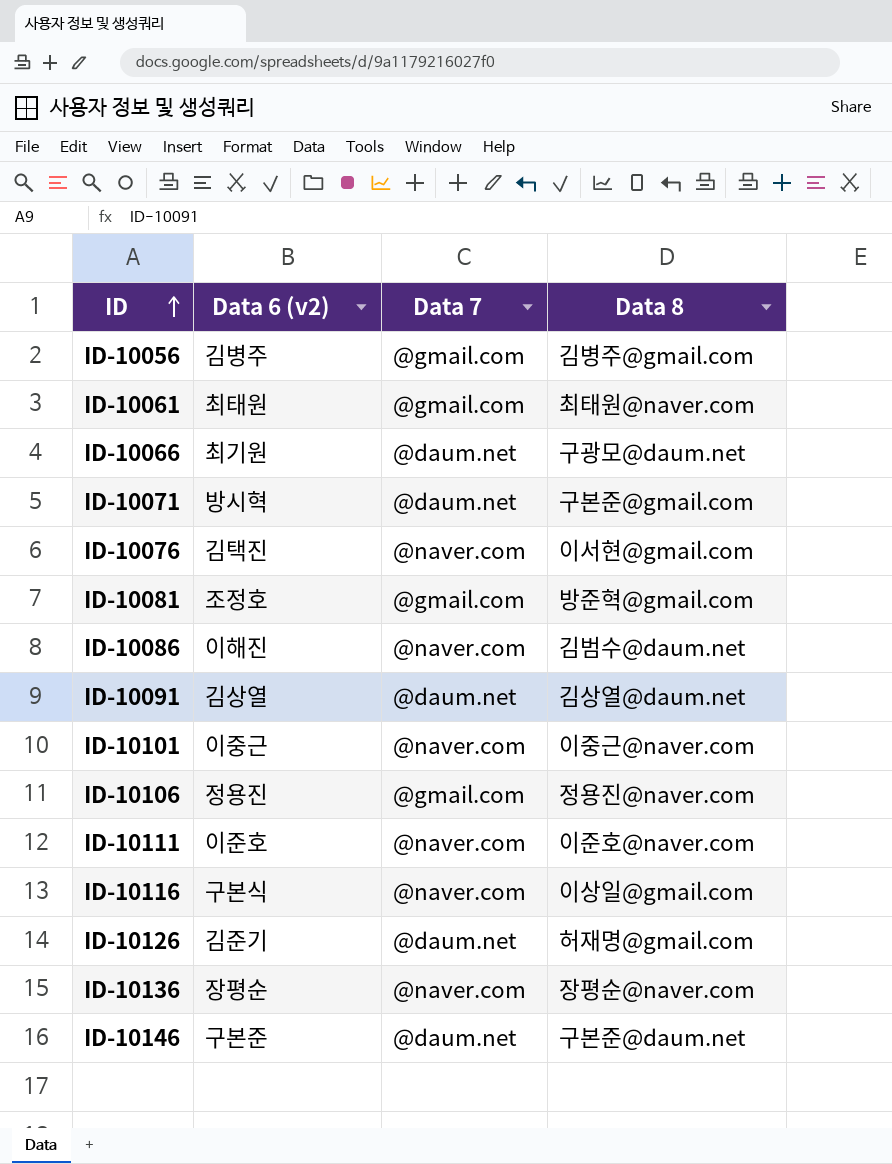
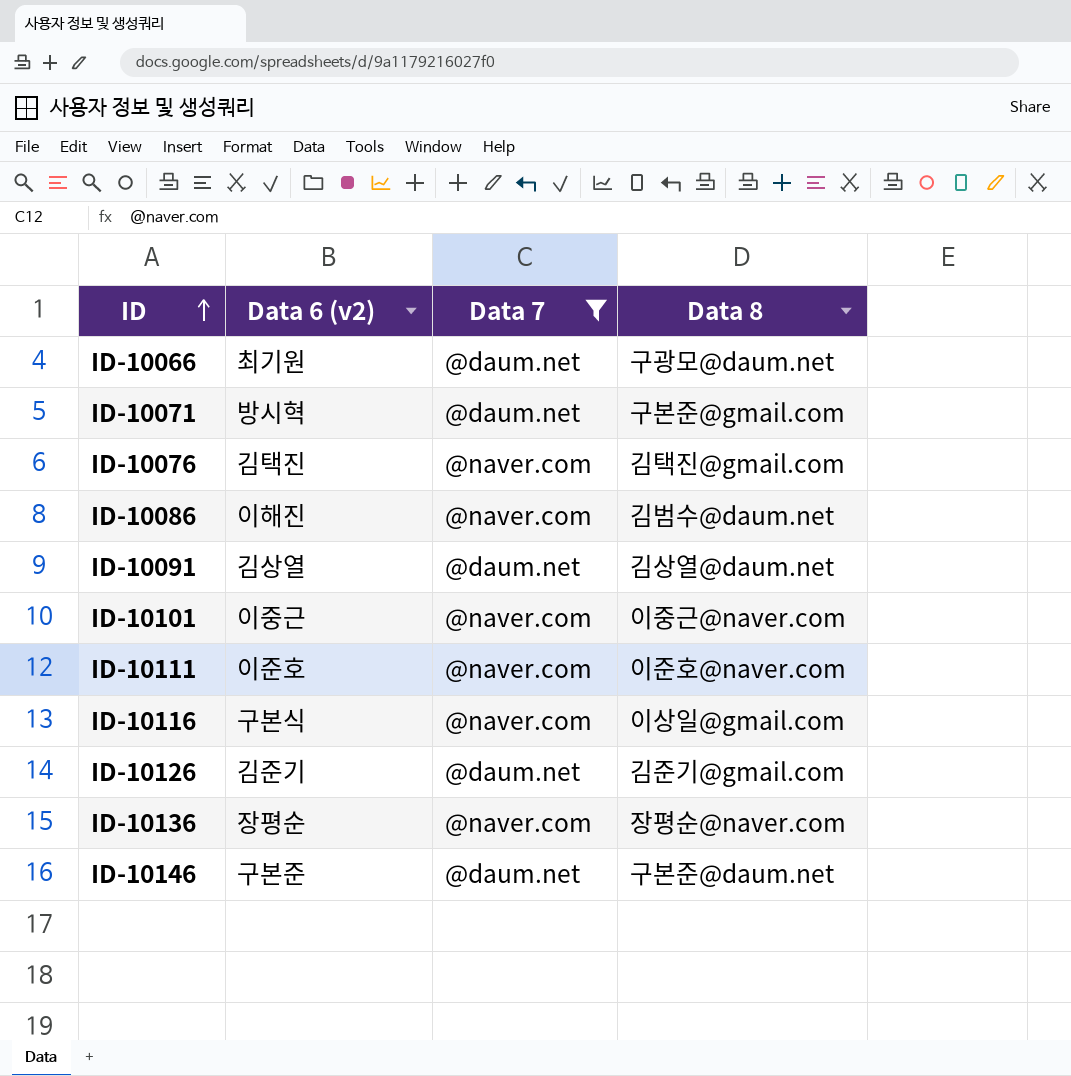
filter: none -> Data 7 != @gmail.com
ID-10076 | Data 8: 이서현@gmail.com -> 김택진@gmail.com
ID-10126 | Data 8: 허재명@gmail.com -> 김준기@gmail.com

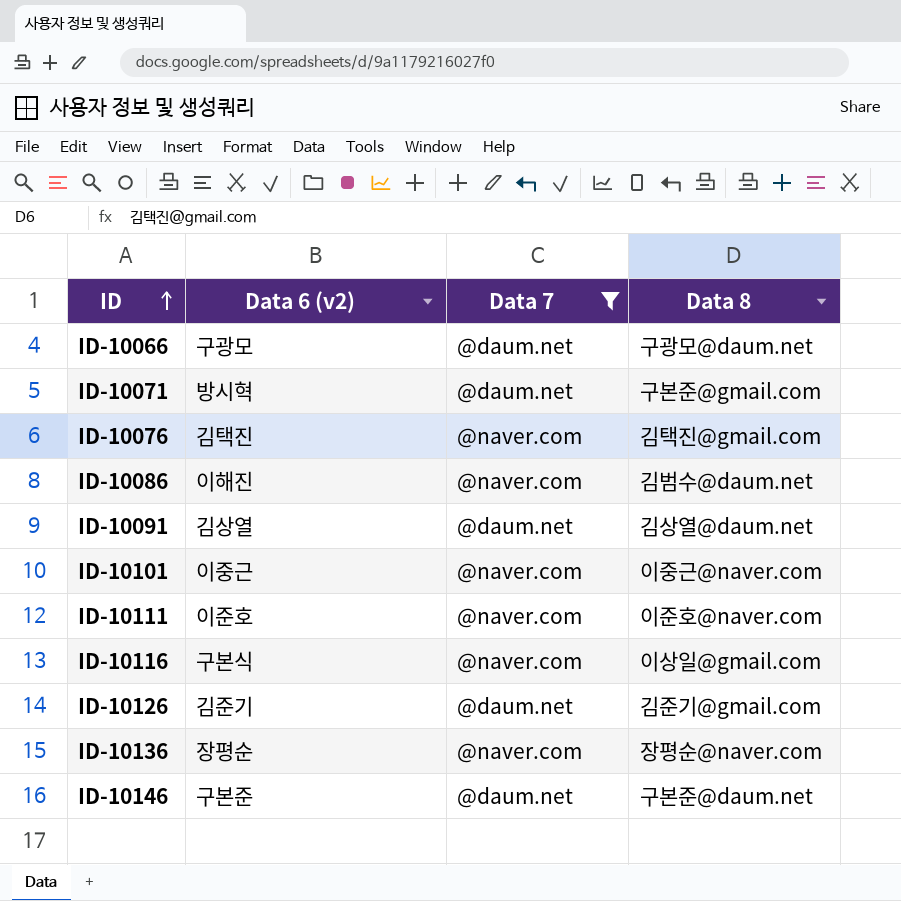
ID-10066 | Data 6 (v2): 최기원 -> 구광모

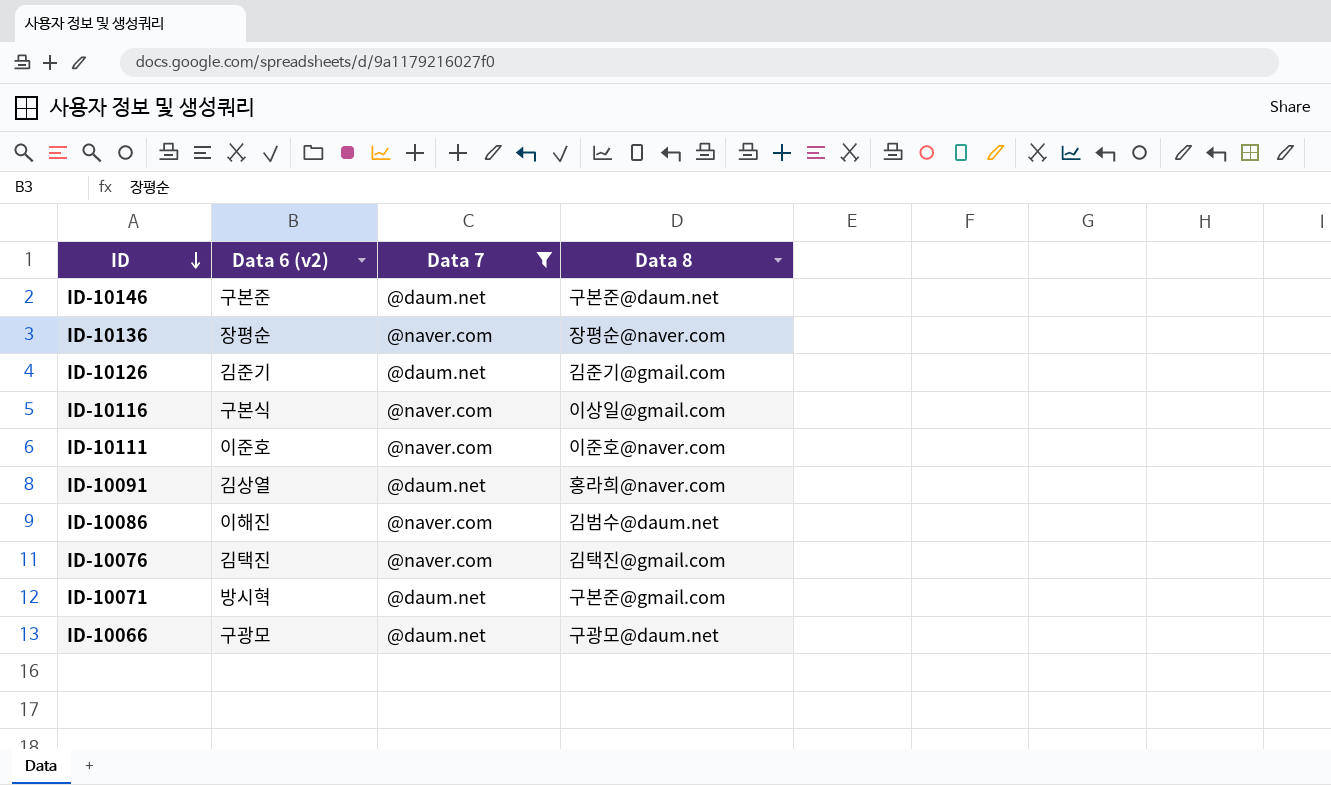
row order: ID ascending -> ID descending
row ID-10101: 이중근 | @naver.com | 이중근@naver.com -> none
ID-10091 | Data 8: 김상열@daum.net -> 홍라희@naver.com

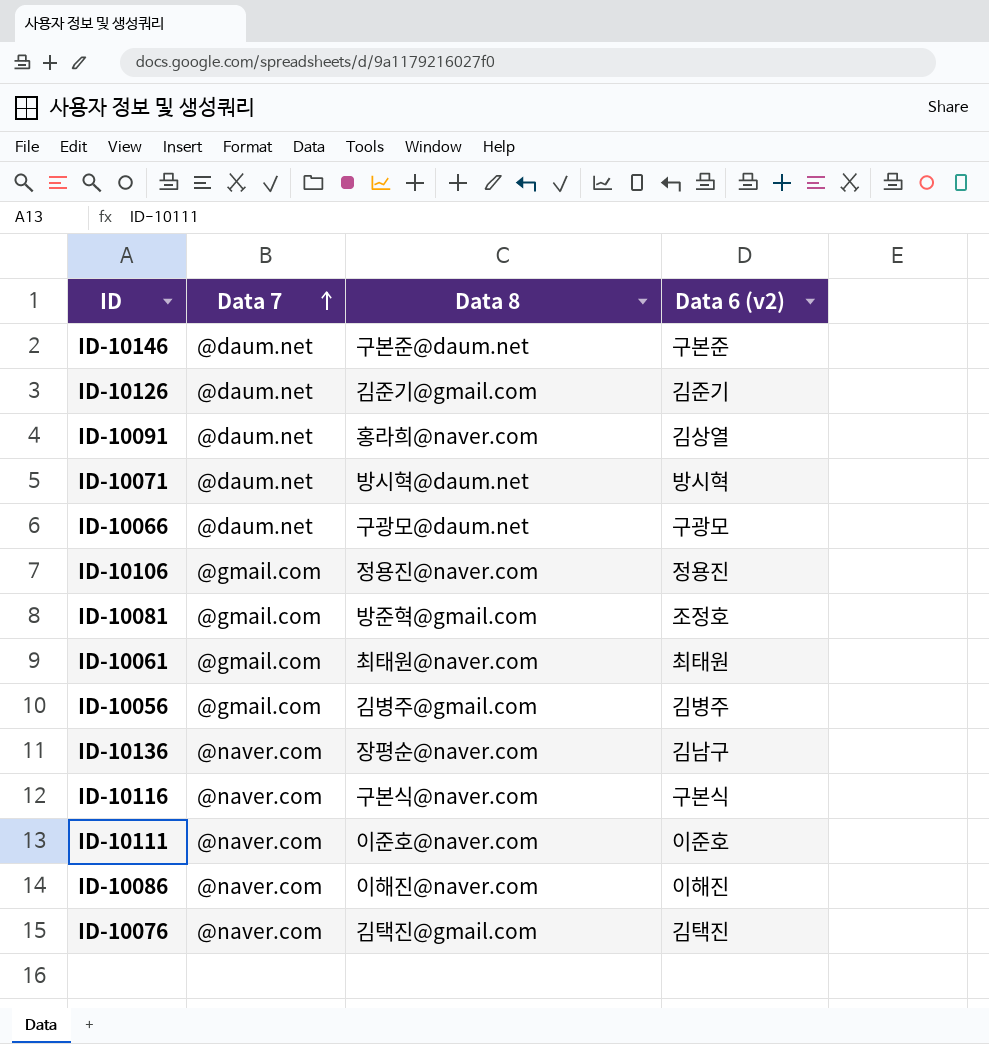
filter: Data 7 != @gmail.com -> none
row order: ID descending -> Data 7 ascending
column Data 6 (v2) | position: 2 -> 4
ID-10071 | Data 8: 구본준@gmail.com -> 방시혁@daum.net
ID-10136 | Data 6 (v2): 장평순 -> 김남구
ID-10116 | Data 8: 이상일@gmail.com -> 구본식@naver.com
ID-10086 | Data 8: 김범수@daum.net -> 이해진@naver.com

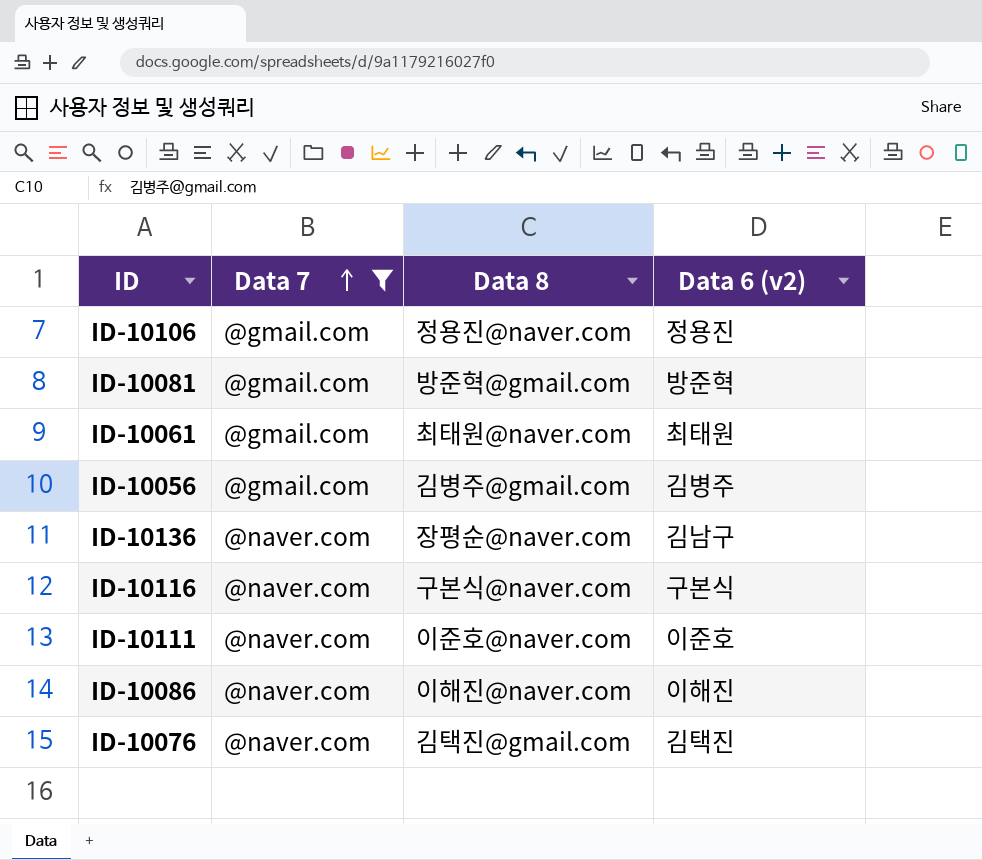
filter: none -> Data 7 != @daum.net
ID-10081 | Data 6 (v2): 조정호 -> 방준혁

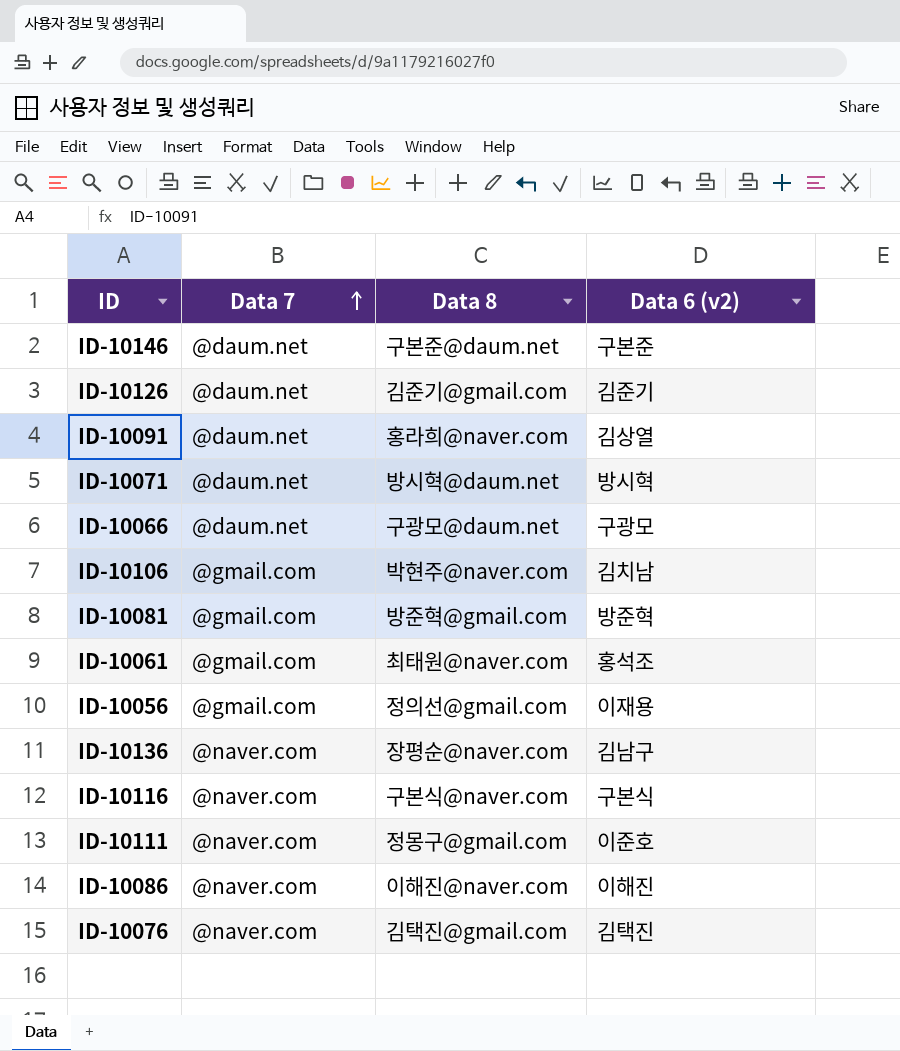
filter: Data 7 != @daum.net -> none
ID-10106 | Data 8: 정용진@naver.com -> 박현주@naver.com
ID-10106 | Data 6 (v2): 정용진 -> 김치남
ID-10061 | Data 6 (v2): 최태원 -> 홍석조
ID-10056 | Data 8: 김병주@gmail.com -> 정의선@gmail.com
ID-10056 | Data 6 (v2): 김병주 -> 이재용
ID-10111 | Data 8: 이준호@naver.com -> 정몽구@gmail.com

